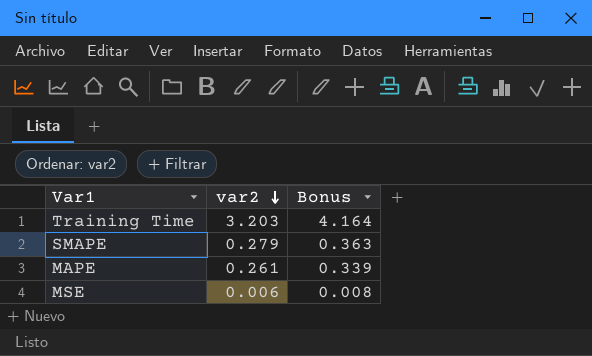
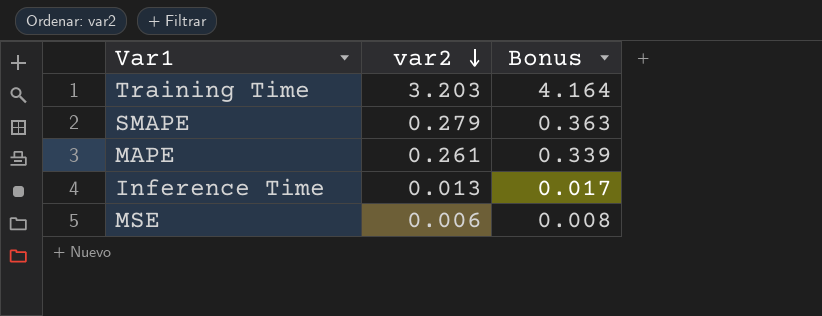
row Inference Time: none -> 0.013 | 0.017

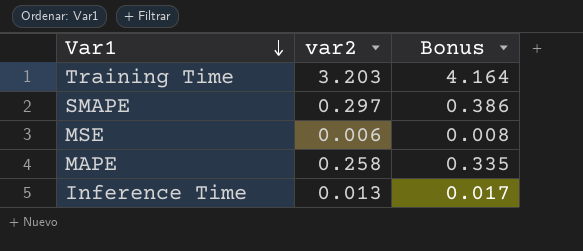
row order: var2 descending -> Var1 descending
SMAPE | var2: 0.279 -> 0.297
SMAPE | Bonus: 0.363 -> 0.386
MAPE | var2: 0.261 -> 0.258
MAPE | Bonus: 0.339 -> 0.335

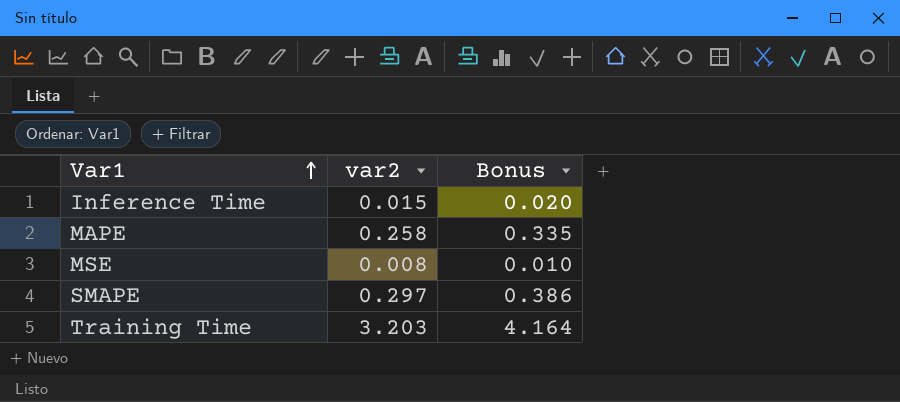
row order: Var1 descending -> Var1 ascending
Inference Time | var2: 0.013 -> 0.015
Inference Time | Bonus: 0.017 -> 0.020
MSE | var2: 0.006 -> 0.008
MSE | Bonus: 0.008 -> 0.010

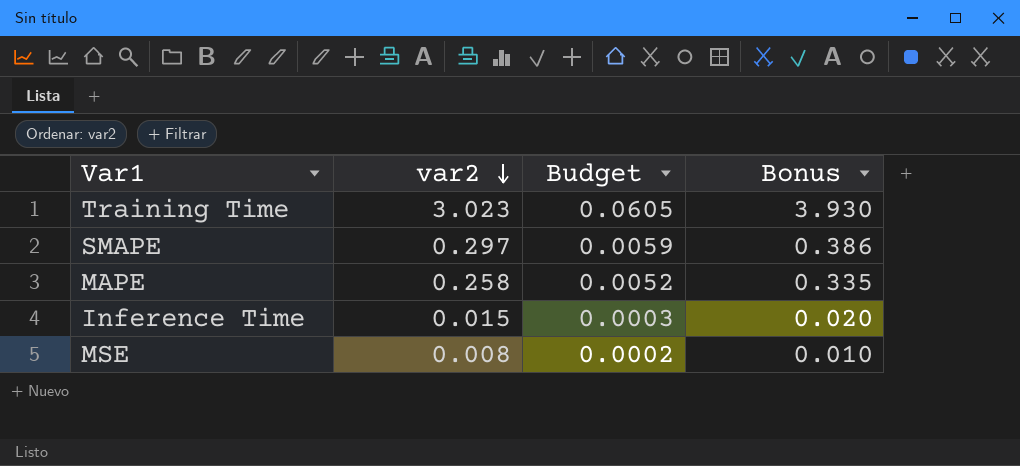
row order: Var1 ascending -> var2 descending
column Budget | formula: none -> [var2] * 0.02
Training Time | var2: 3.203 -> 3.023
Training Time | Bonus: 4.164 -> 3.930

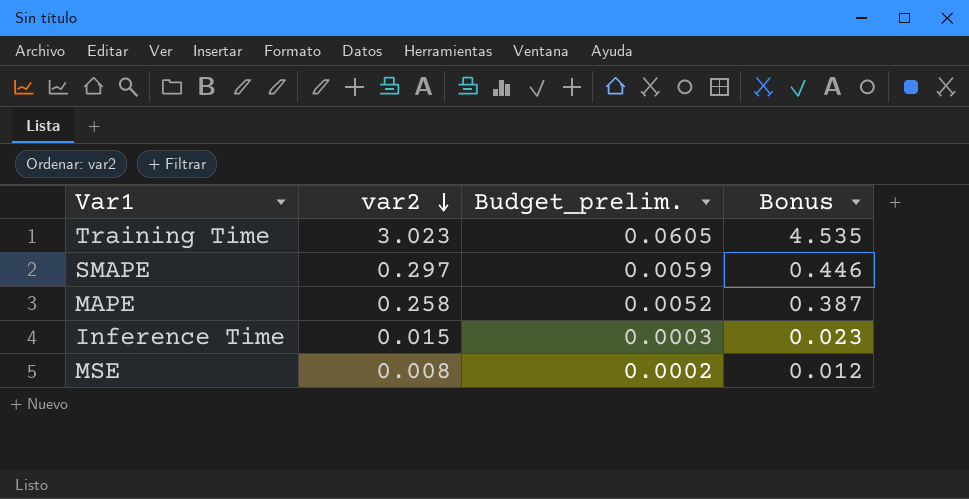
column name: Budget -> Budget_prelim.
column Bonus | formula: [var2] * 1.3 -> [var2] * 1.5

